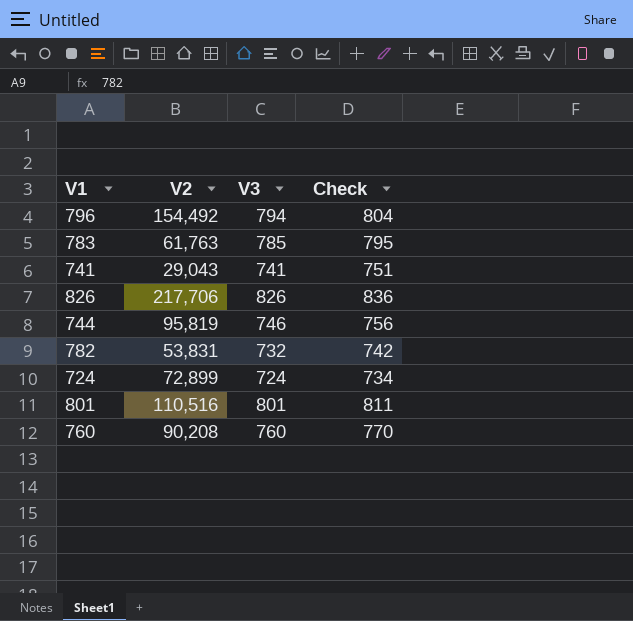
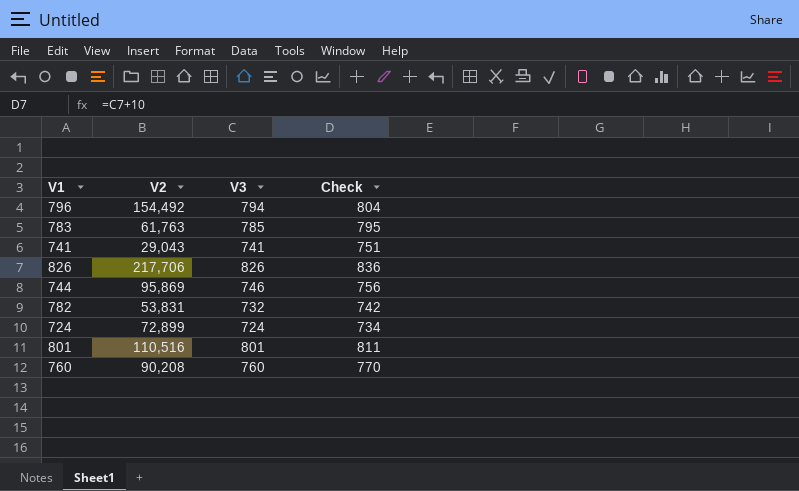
744 | V2: 95,819 -> 95,869

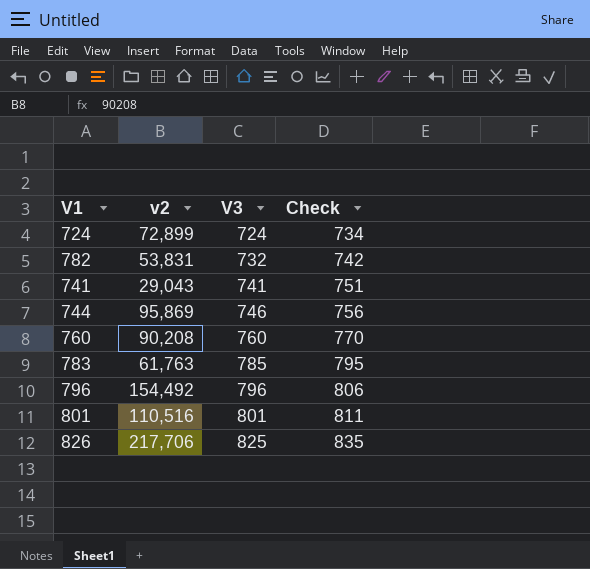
row order: none -> V3 ascending
column name: V2 -> v2
796 | V3: 794 -> 796
796 | Check: 804 -> 806
826 | V3: 826 -> 825
826 | Check: 836 -> 835

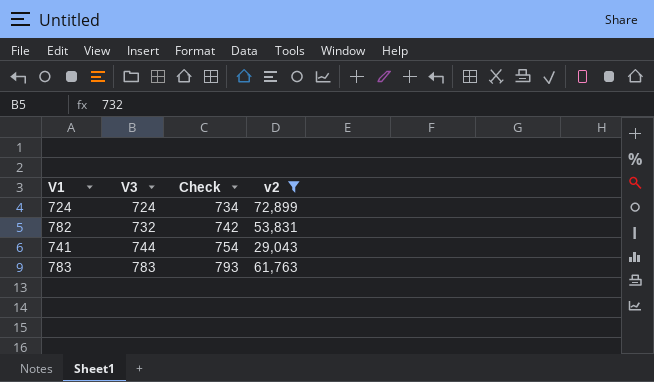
filter: none -> v2 <= 72,899
column v2 | position: 2 -> 4
741 | V3: 741 -> 744
741 | Check: 751 -> 754
783 | V3: 785 -> 783
783 | Check: 795 -> 793

